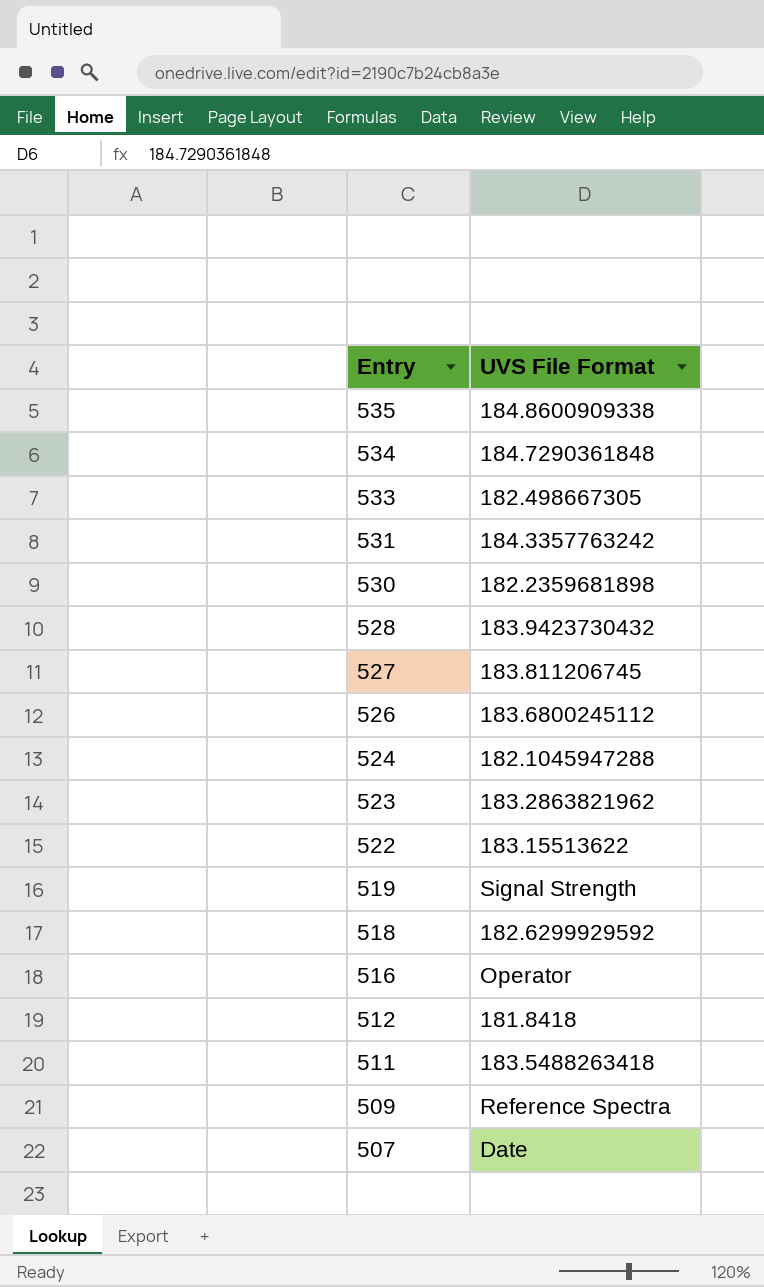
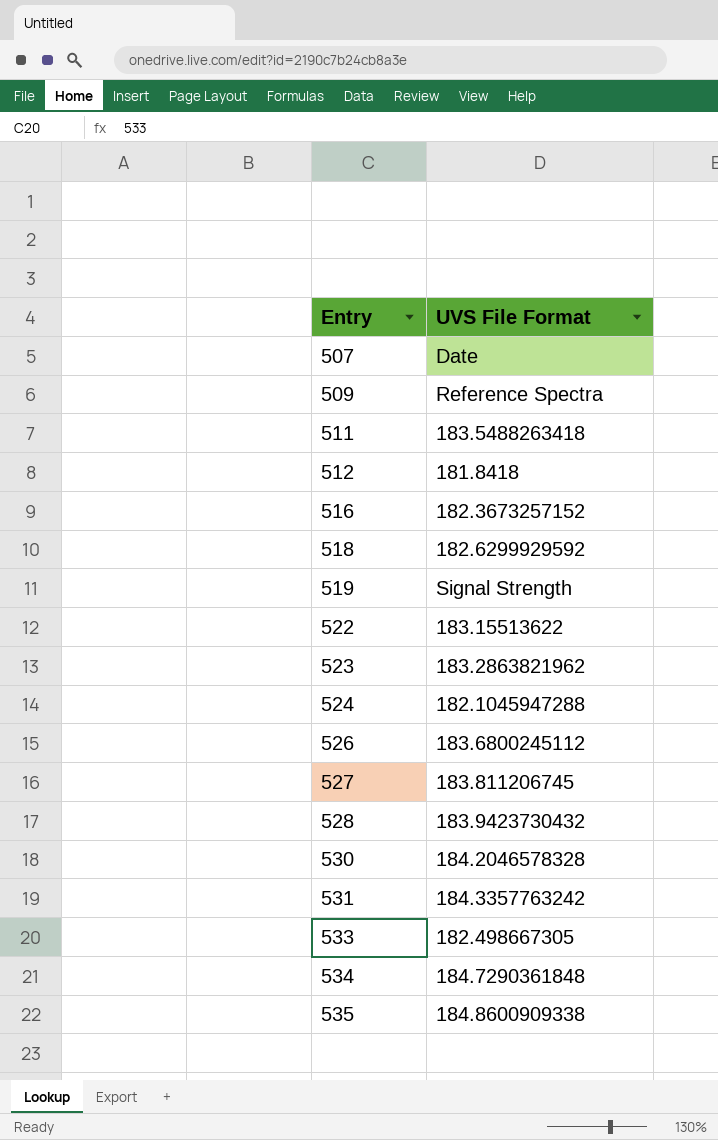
row order: Entry descending -> Entry ascending
516 | UVS File Format: Operator -> 182.3673257152
530 | UVS File Format: 182.2359681898 -> 184.2046578328

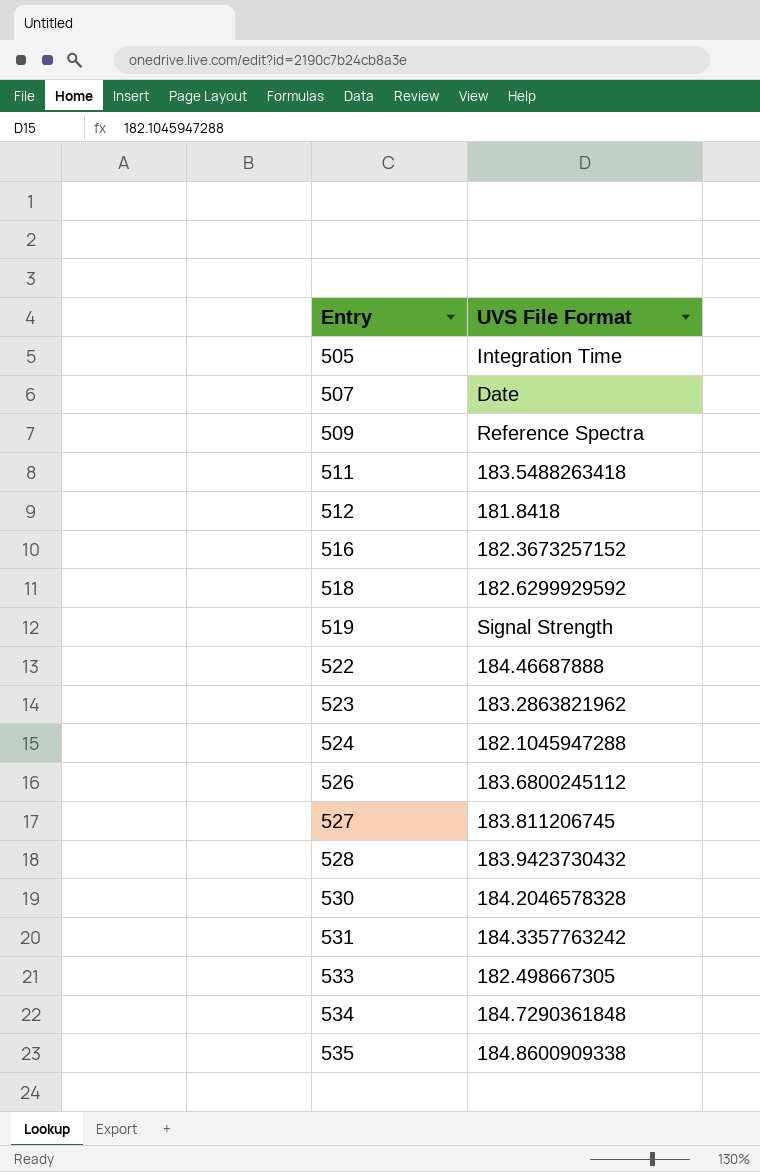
row 505: none -> Integration Time
522 | UVS File Format: 183.15513622 -> 184.46687888

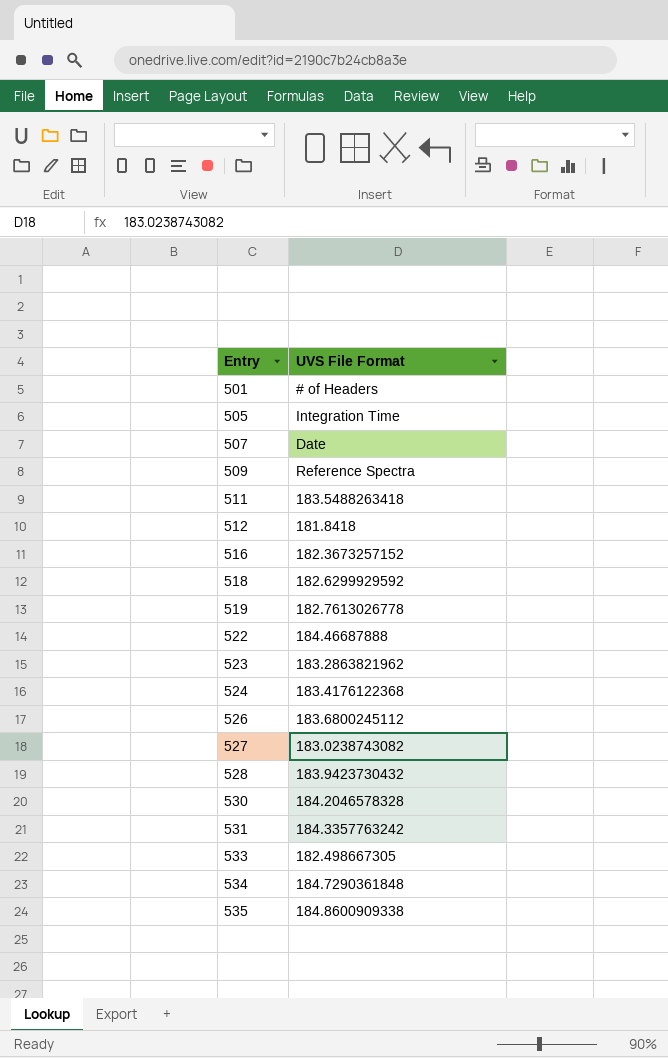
row 501: none -> # of Headers
519 | UVS File Format: Signal Strength -> 182.7613026778
524 | UVS File Format: 182.1045947288 -> 183.4176122368
527 | UVS File Format: 183.811206745 -> 183.0238743082

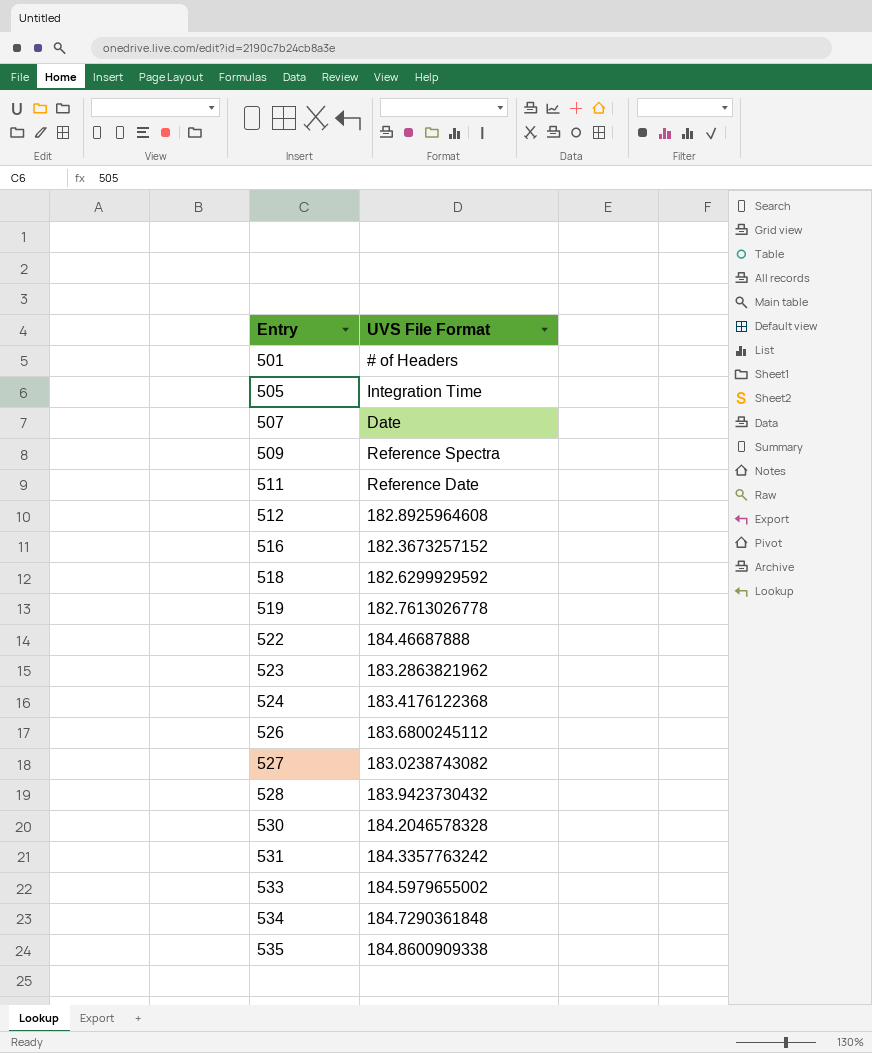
511 | UVS File Format: 183.5488263418 -> Reference Date
512 | UVS File Format: 181.8418 -> 182.8925964608
533 | UVS File Format: 182.498667305 -> 184.5979655002

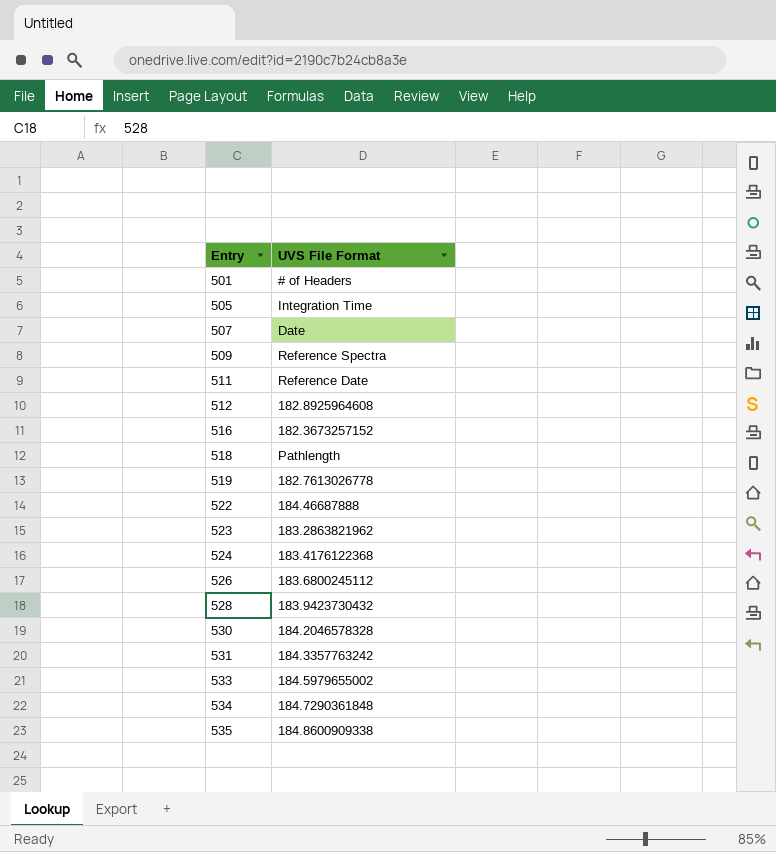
row 527: 183.0238743082 -> none
518 | UVS File Format: 182.6299929592 -> Pathlength

